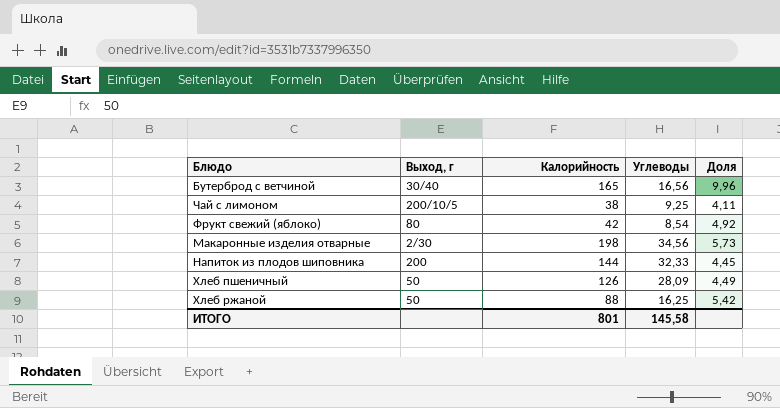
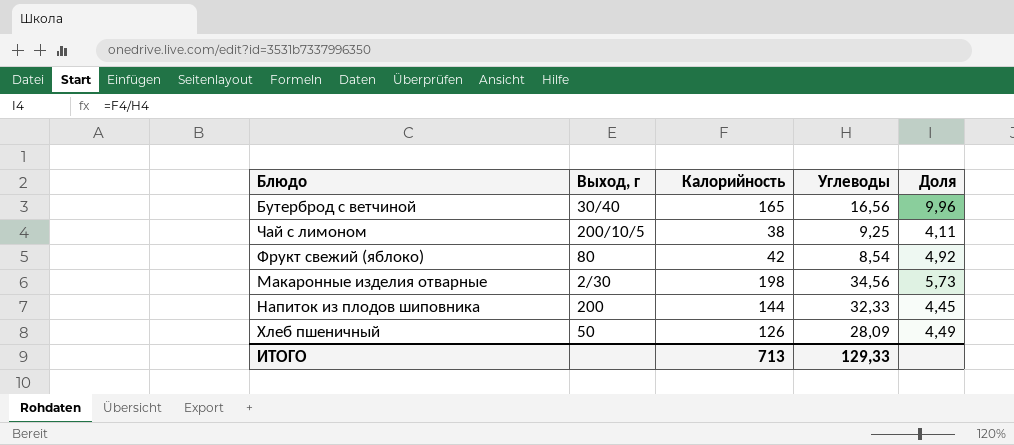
row Хлеб ржаной: 50 | 88 | 16,25 | 5,42 -> none
ИТОГО | Калорийность: 801 -> 713
ИТОГО | Углеводы: 145,58 -> 129,33

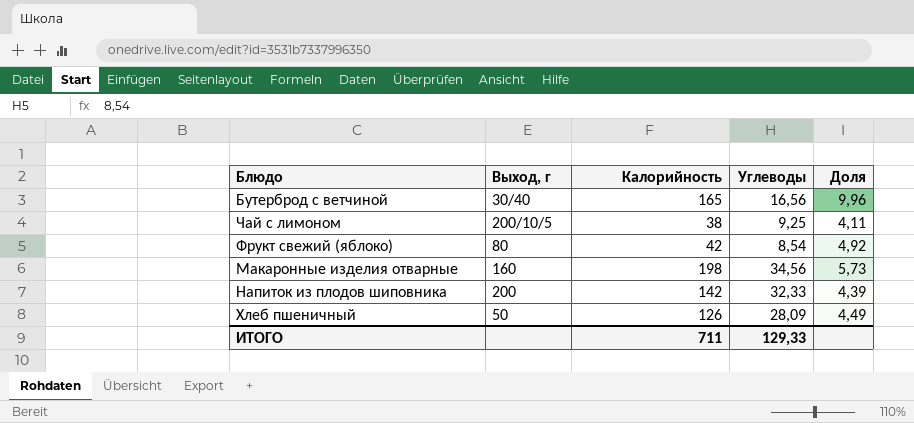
Макаронные изделия отварные | Выход, г: 2/30 -> 160
Напиток из плодов шиповника | Калорийность: 144 -> 142
Напиток из плодов шиповника | Доля: 4,45 -> 4,39
ИТОГО | Калорийность: 713 -> 711

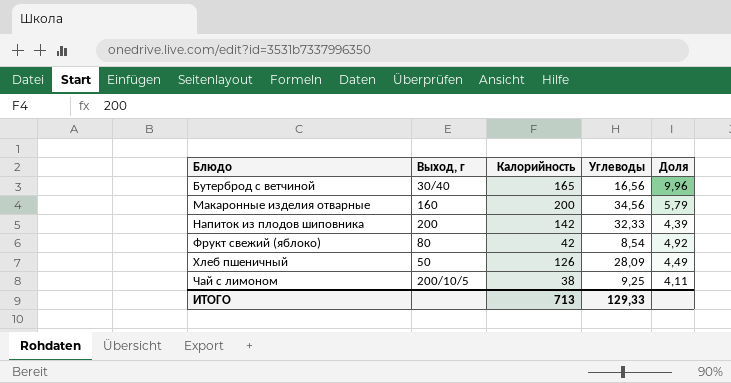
row order: none -> Блюдо ascending
Макаронные изделия отварные | Калорийность: 198 -> 200
Макаронные изделия отварные | Доля: 5,73 -> 5,79
ИТОГО | Калорийность: 711 -> 713

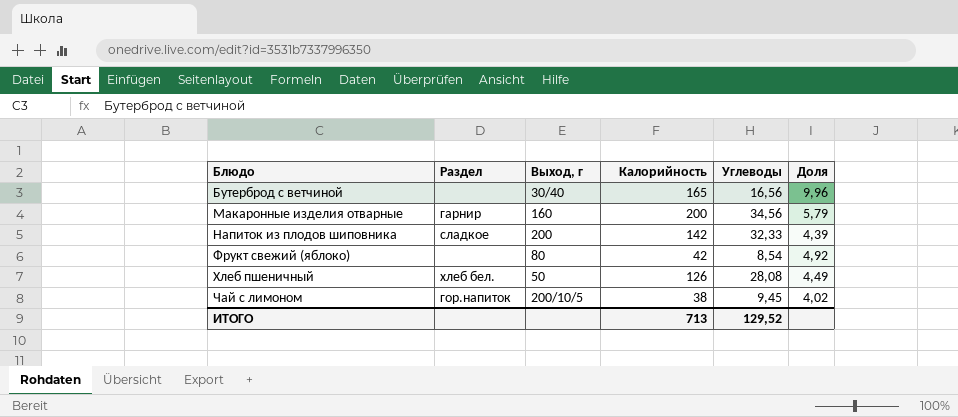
column Раздел | position: none -> 2
Хлеб пшеничный | Углеводы: 28,09 -> 28,08
Чай с лимоном | Углеводы: 9,25 -> 9,45
Чай с лимоном | Доля: 4,11 -> 4,02
ИТОГО | Углеводы: 129,33 -> 129,52

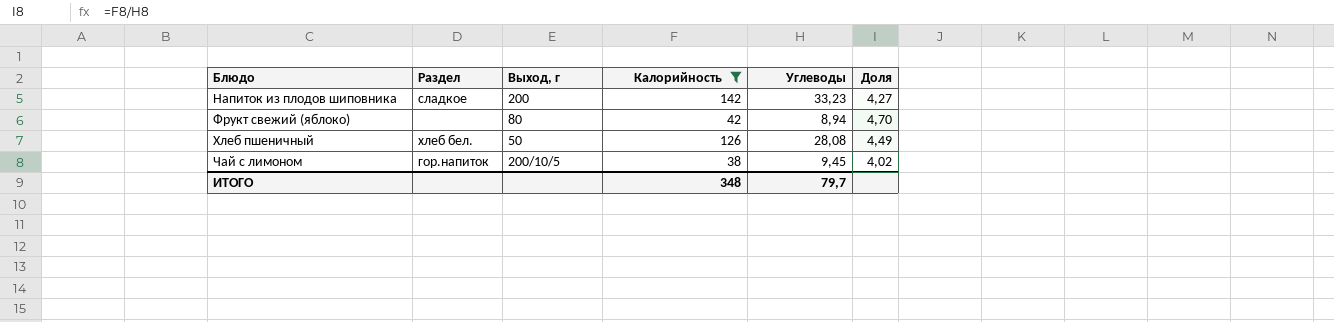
filter: none -> Калорийность <= 142
Напиток из плодов шиповника | Углеводы: 32,33 -> 33,23
Напиток из плодов шиповника | Доля: 4,39 -> 4,27
Фрукт свежий (яблоко) | Углеводы: 8,54 -> 8,94
Фрукт свежий (яблоко) | Доля: 4,92 -> 4,70
ИТОГО | Калорийность: 713 -> 348
ИТОГО | Углеводы: 129,52 -> 79,7

